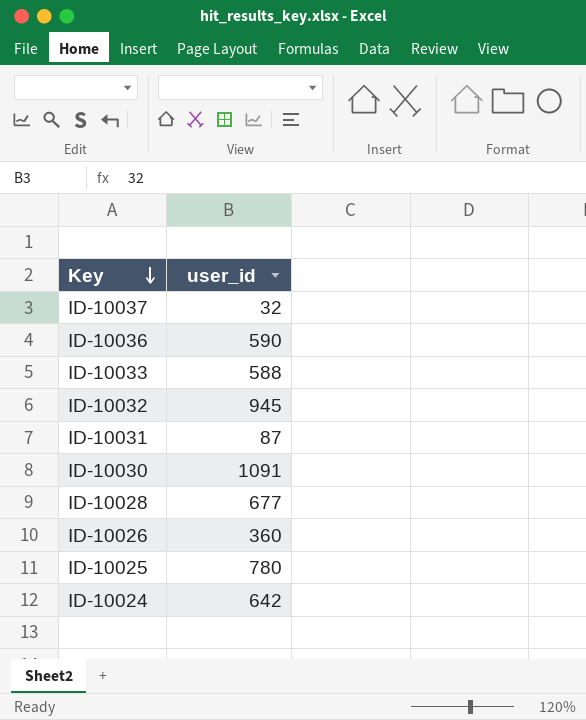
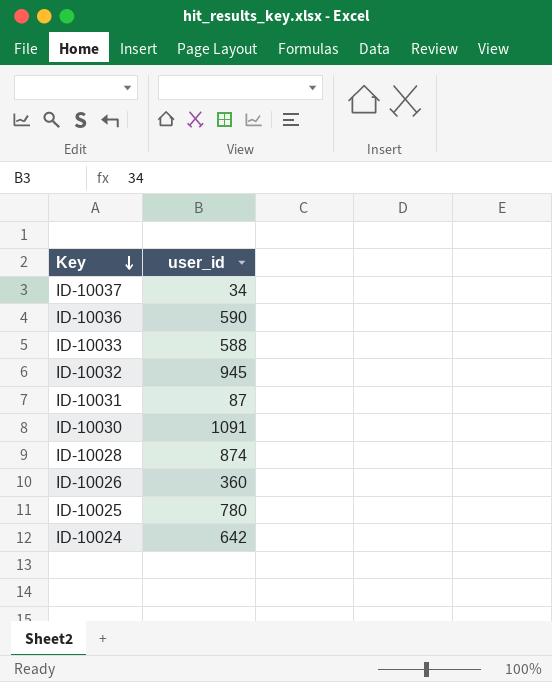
ID-10037 | user_id: 32 -> 34
ID-10028 | user_id: 677 -> 874

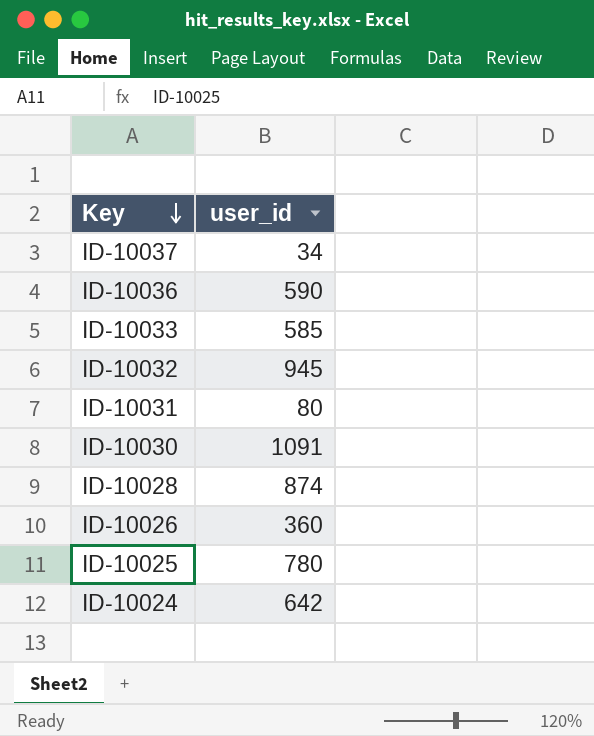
ID-10033 | user_id: 588 -> 585
ID-10031 | user_id: 87 -> 80

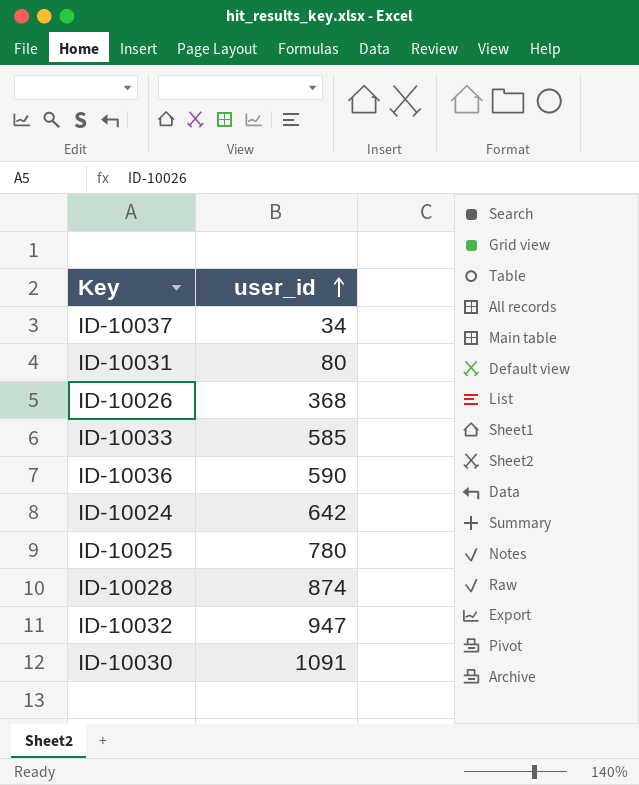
row order: Key descending -> user_id ascending
ID-10026 | user_id: 360 -> 368
ID-10032 | user_id: 945 -> 947

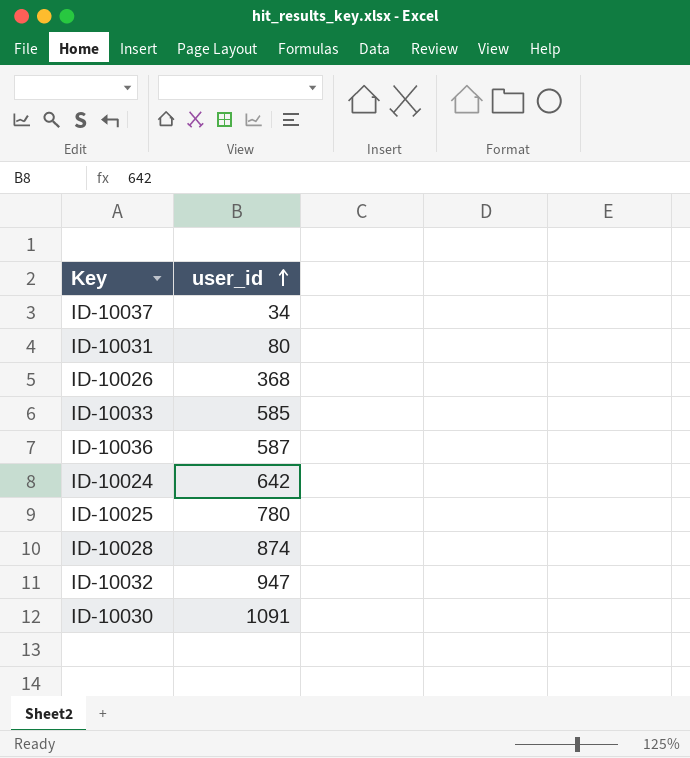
ID-10036 | user_id: 590 -> 587

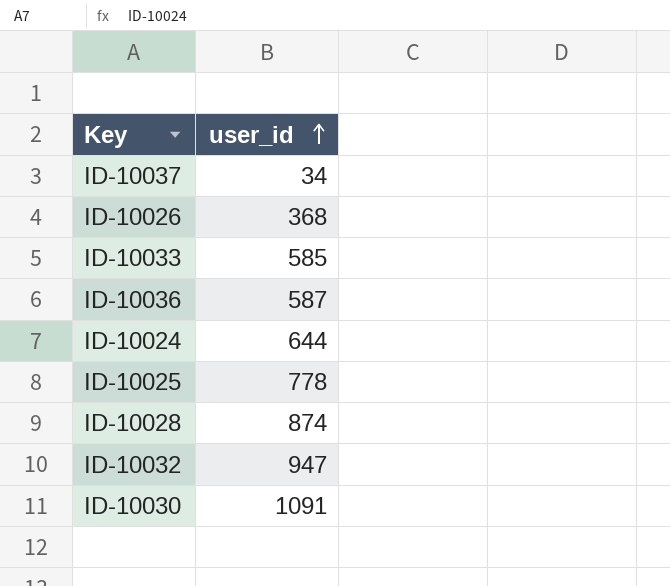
row ID-10031: 80 -> none
ID-10024 | user_id: 642 -> 644
ID-10025 | user_id: 780 -> 778

